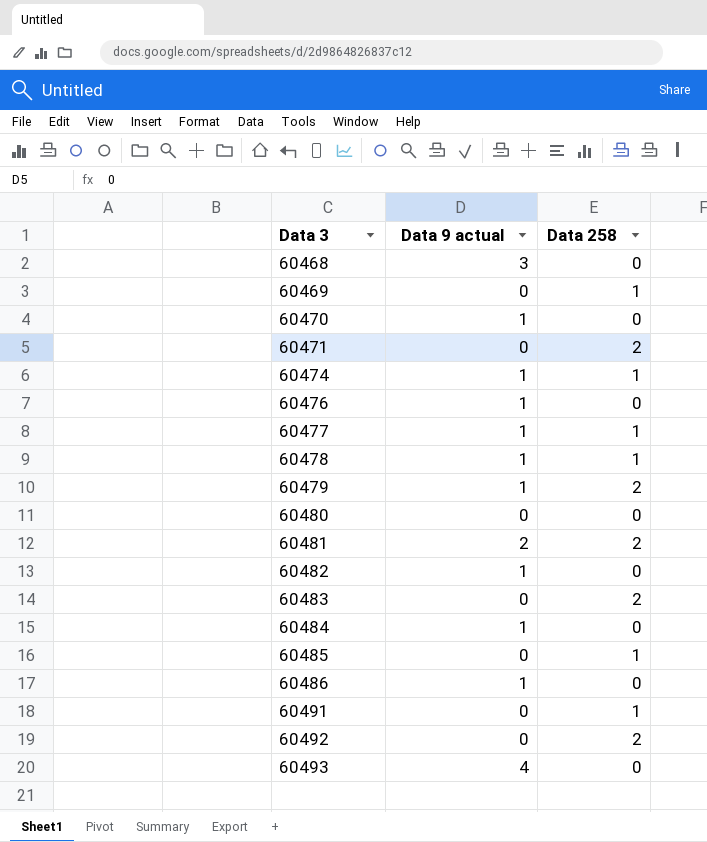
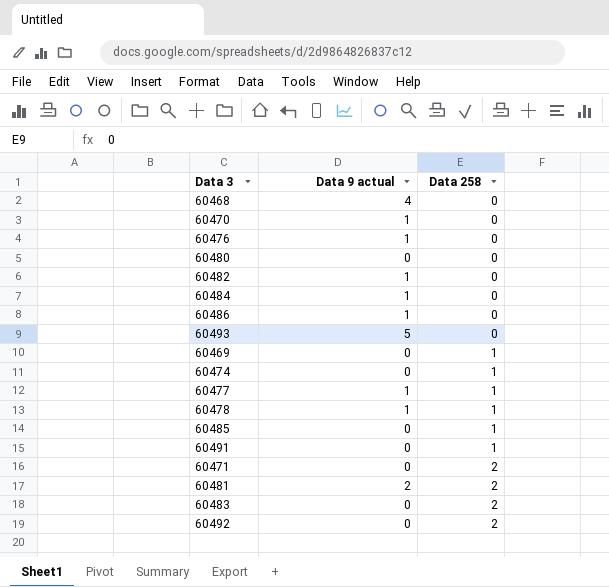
row order: Data 3 ascending -> Data 258 ascending
row 60479: 1 | 2 -> none
60468 | Data 9 actual: 3 -> 4
60493 | Data 9 actual: 4 -> 5
60474 | Data 9 actual: 1 -> 0

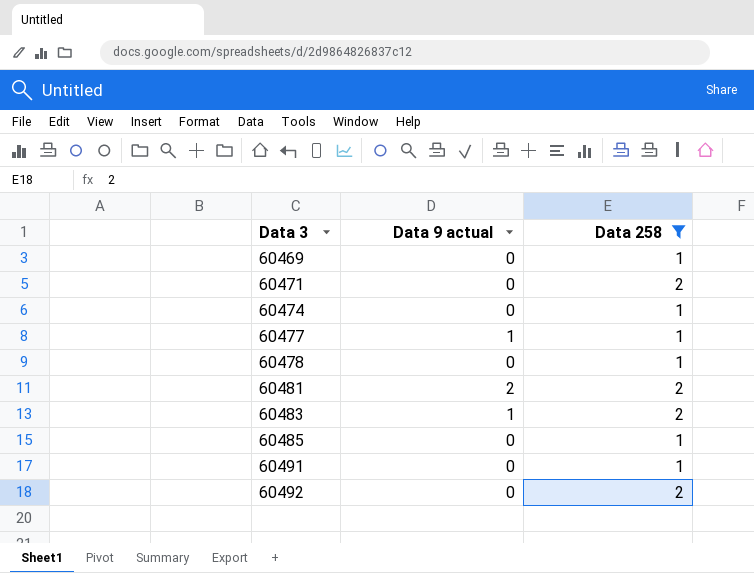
filter: none -> Data 258 != 0
row order: Data 258 ascending -> Data 3 ascending
60478 | Data 9 actual: 1 -> 0
60483 | Data 9 actual: 0 -> 1

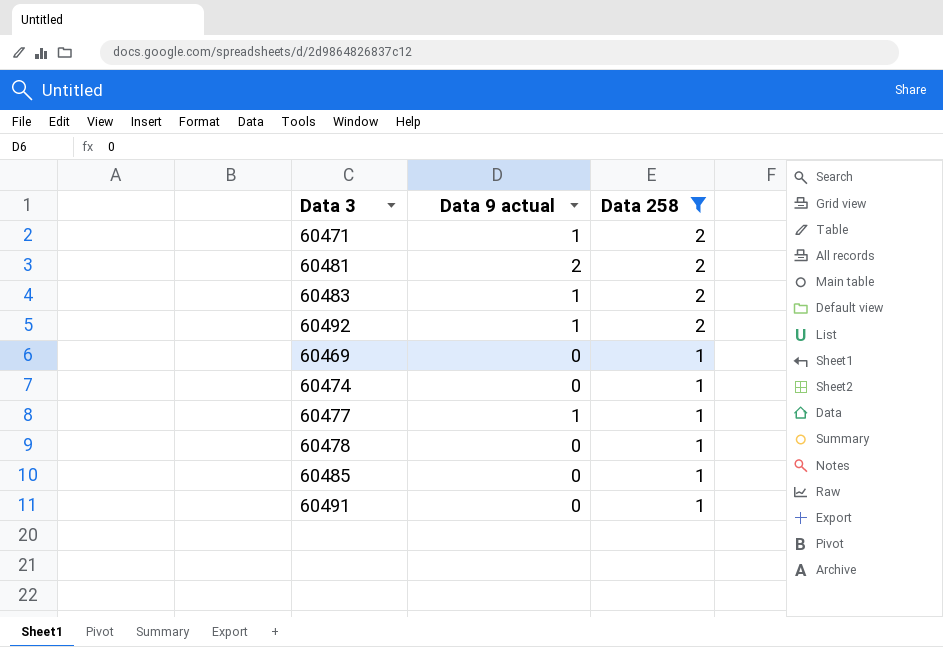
row order: Data 3 ascending -> Data 258 descending
60471 | Data 9 actual: 0 -> 1
60492 | Data 9 actual: 0 -> 1

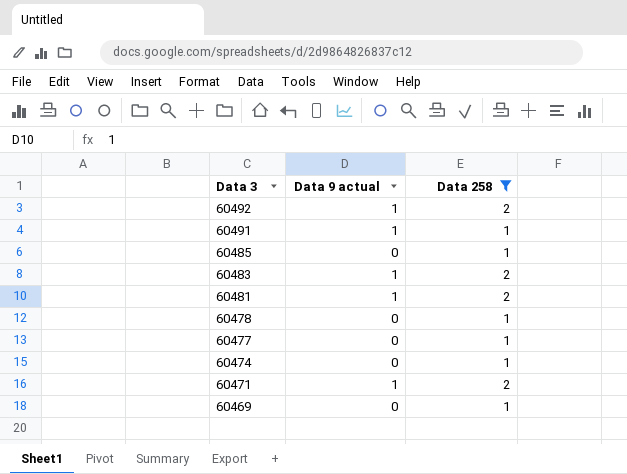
row order: Data 258 descending -> Data 3 descending
60491 | Data 9 actual: 0 -> 1
60481 | Data 9 actual: 2 -> 1
60477 | Data 9 actual: 1 -> 0

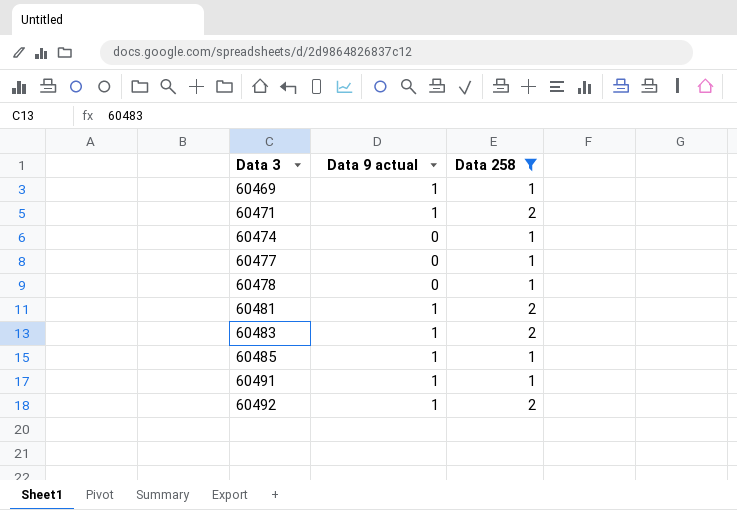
row order: Data 3 descending -> Data 3 ascending
60469 | Data 9 actual: 0 -> 1
60485 | Data 9 actual: 0 -> 1

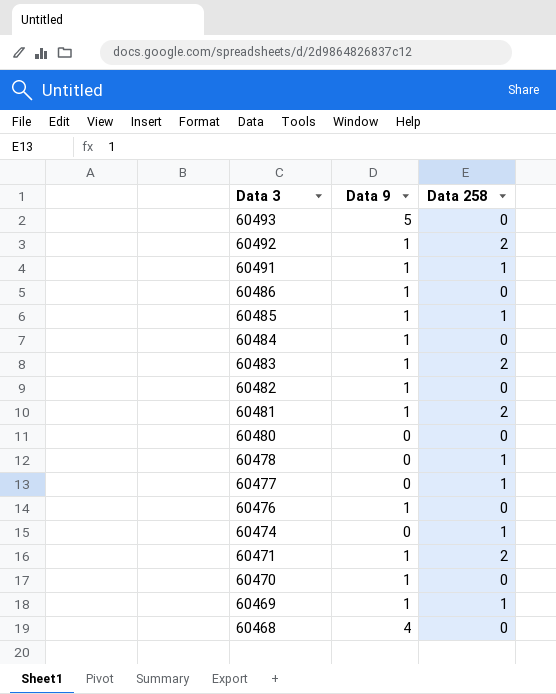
filter: Data 258 != 0 -> none
row order: Data 3 ascending -> Data 3 descending
column name: Data 9 actual -> Data 9

